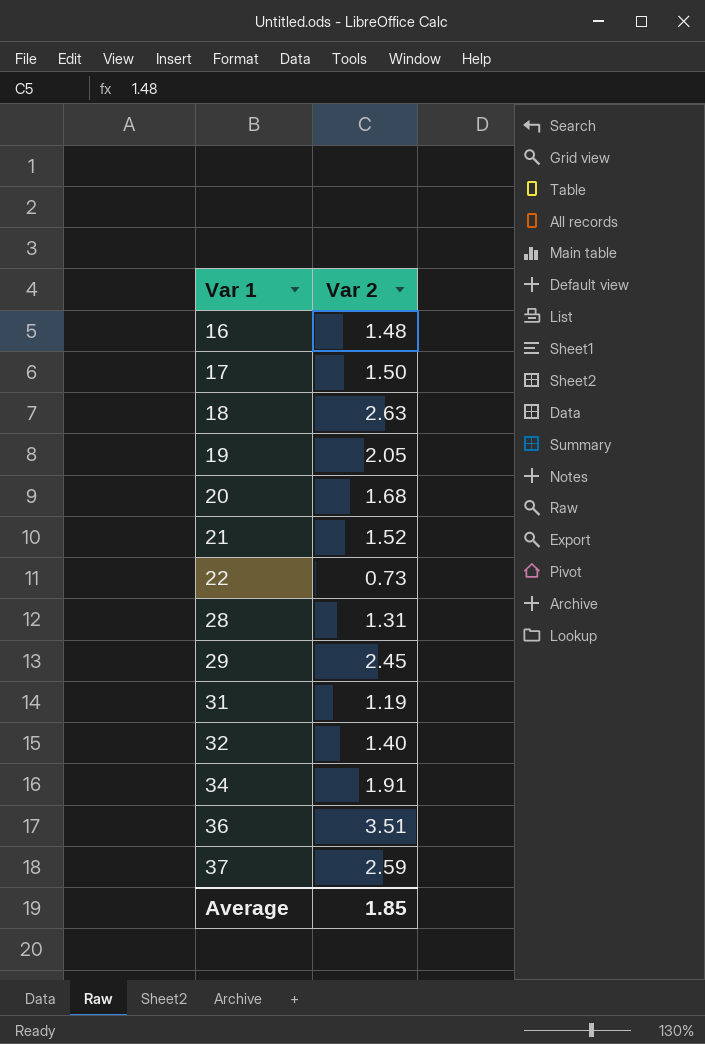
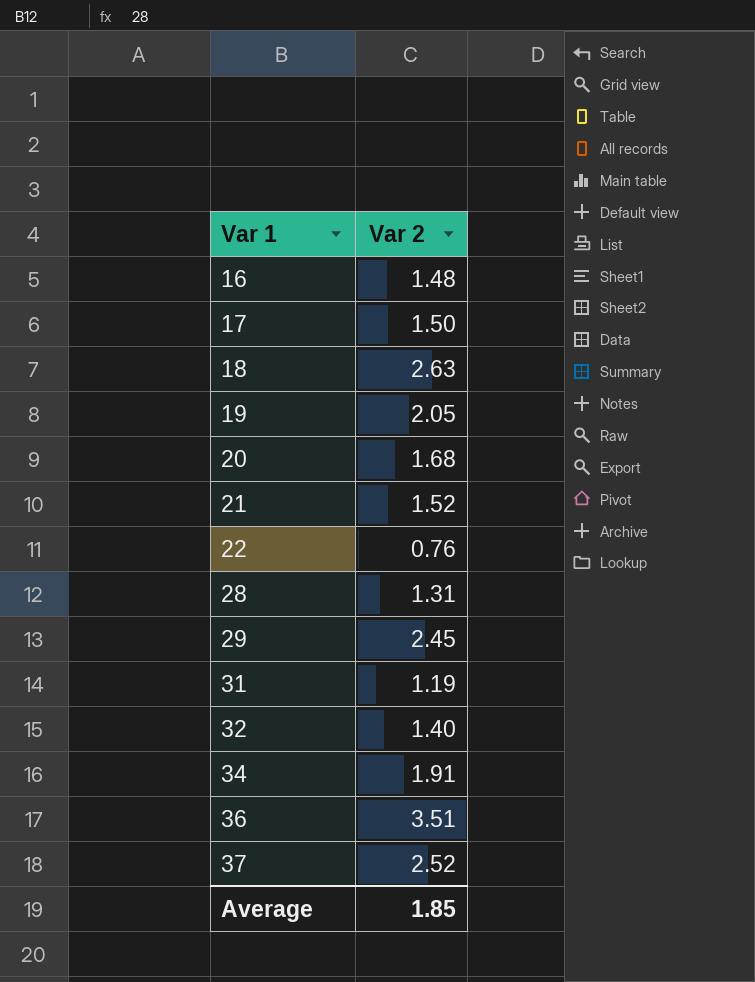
22 | Var 2: 0.73 -> 0.76
37 | Var 2: 2.59 -> 2.52

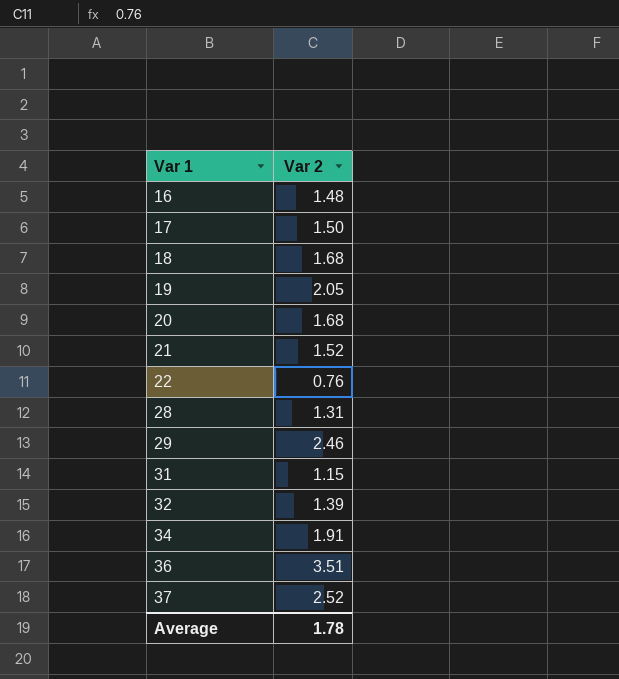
18 | Var 2: 2.63 -> 1.68
29 | Var 2: 2.45 -> 2.46
31 | Var 2: 1.19 -> 1.15
32 | Var 2: 1.40 -> 1.39
Average | Var 2: 1.85 -> 1.78

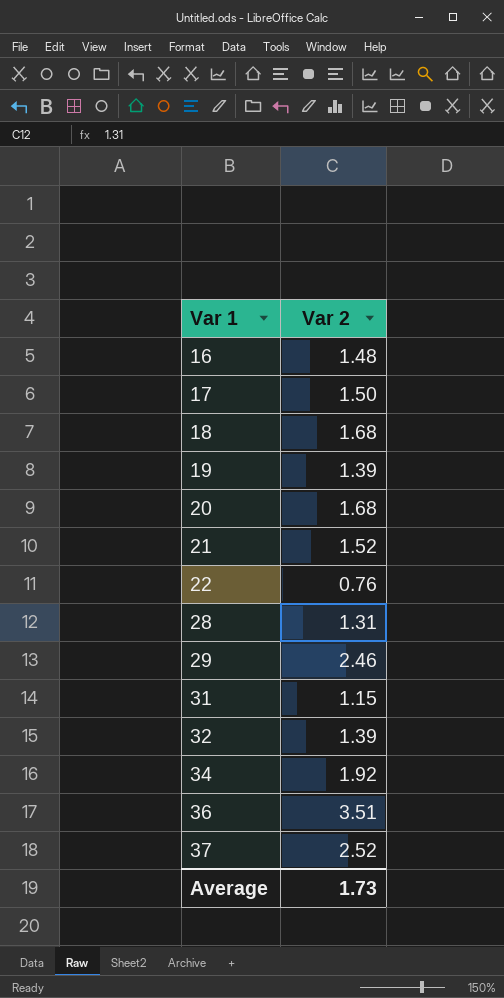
19 | Var 2: 2.05 -> 1.39
34 | Var 2: 1.91 -> 1.92
Average | Var 2: 1.78 -> 1.73

